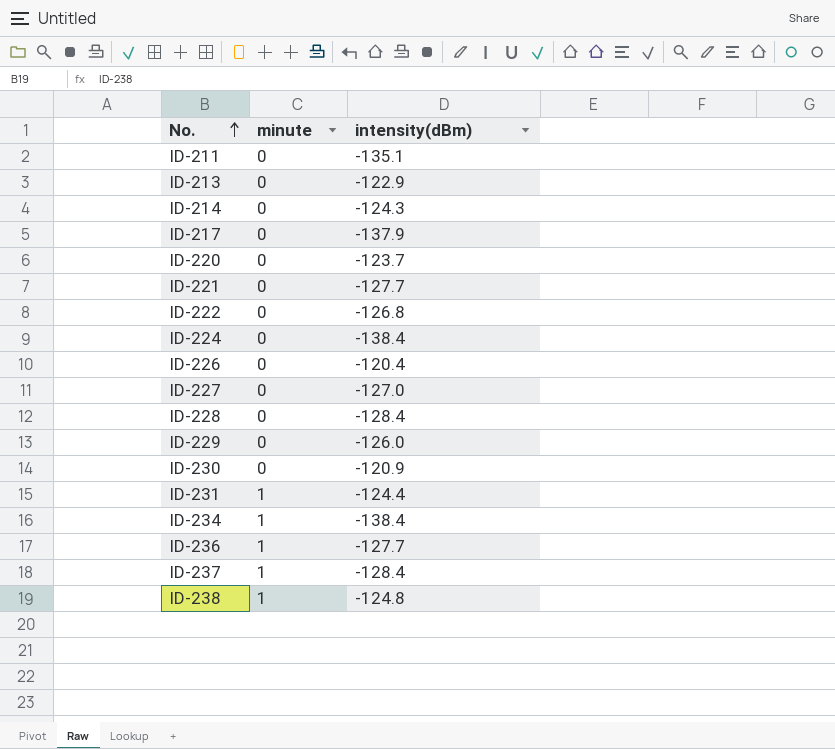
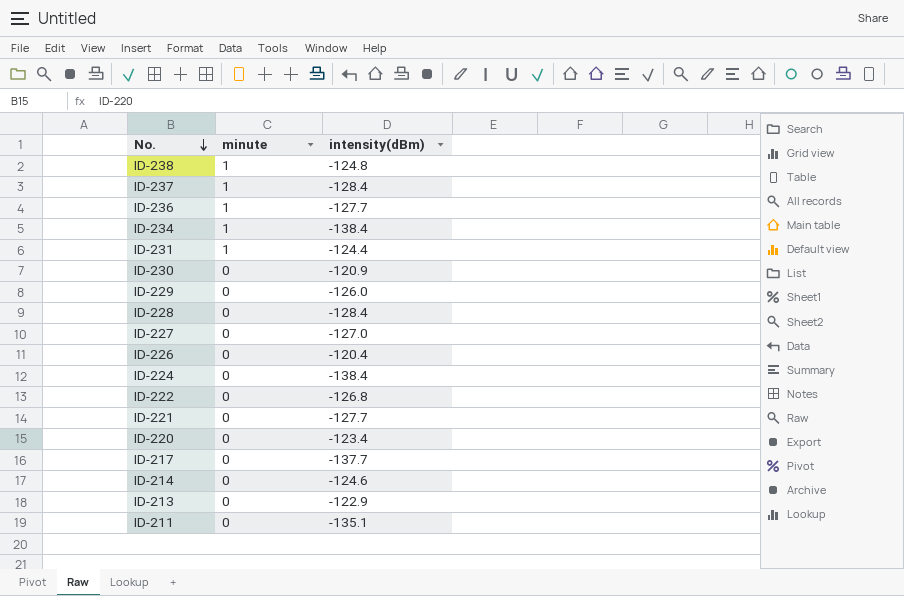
row order: No. ascending -> No. descending
ID-220 | intensity(dBm): -123.7 -> -123.4
ID-217 | intensity(dBm): -137.9 -> -137.7
ID-214 | intensity(dBm): -124.3 -> -124.6

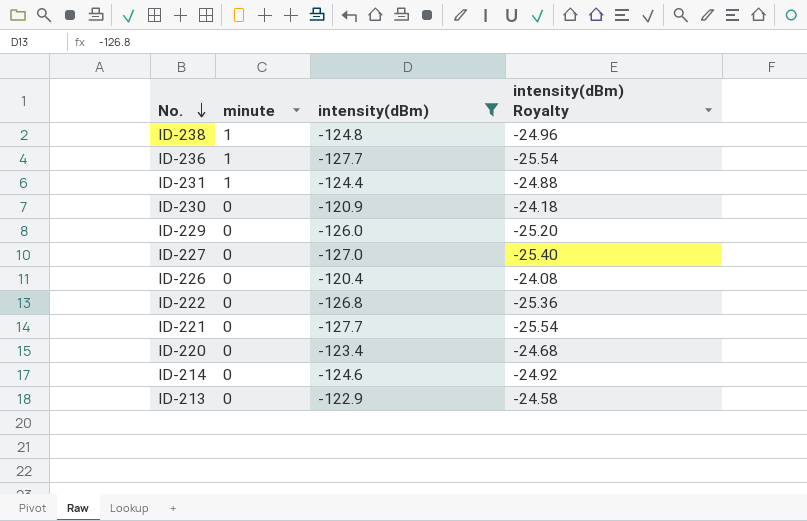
filter: none -> intensity(dBm) >= -127.7
column intensity(dBm) Royalty | formula: none -> [intensity(dBm)] * 0.2

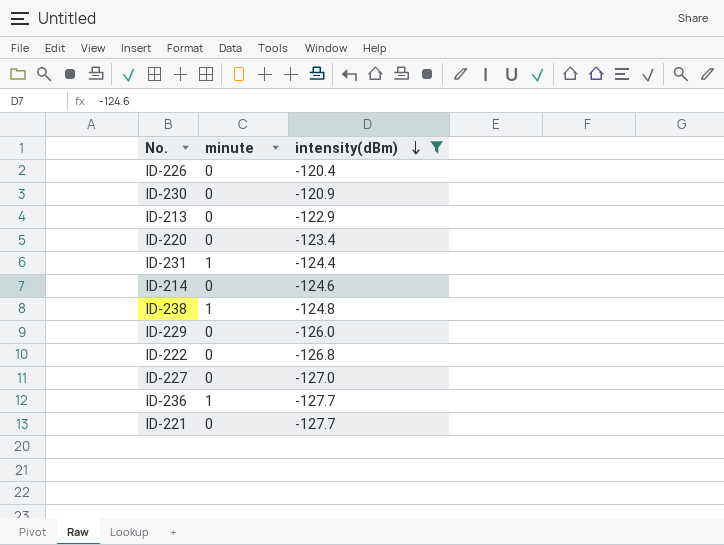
row order: No. descending -> intensity(dBm) descending
column intensity(dBm) Royalty | formula: [intensity(dBm)] * 0.2 -> none

